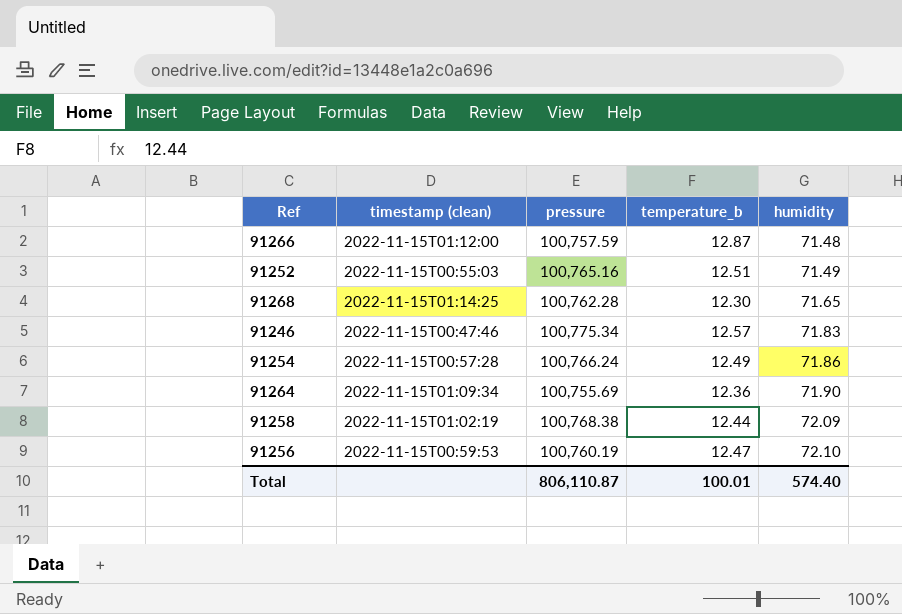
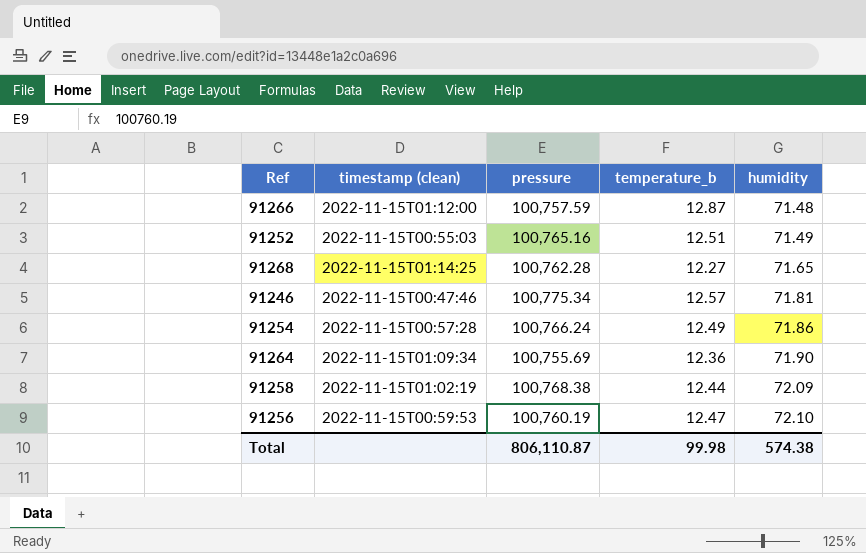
91268 | temperature_b: 12.30 -> 12.27
91246 | humidity: 71.83 -> 71.81
Total | temperature_b: 100.01 -> 99.98
Total | humidity: 574.40 -> 574.38

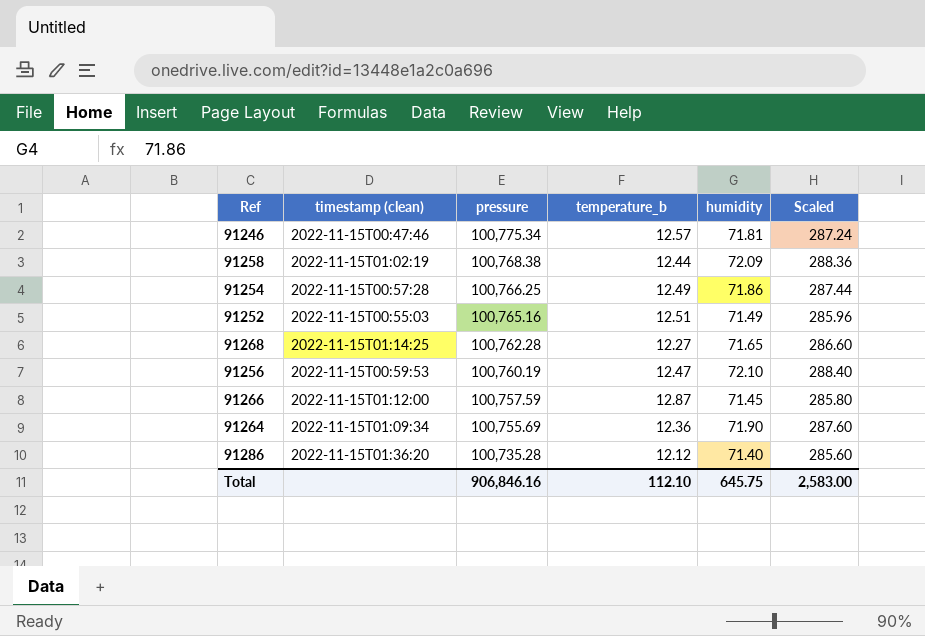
row order: humidity ascending -> pressure descending
column Scaled | formula: none -> [humidity] * 4
91254 | pressure: 100,766.24 -> 100,766.25
91266 | humidity: 71.48 -> 71.45
row 91286: none -> 2022-11-15T01:36:20 | 100,735.28 | 12.12 | 71.40 | 285.60
Total | pressure: 806,110.87 -> 906,846.16
Total | temperature_b: 99.98 -> 112.10
Total | humidity: 574.38 -> 645.75

